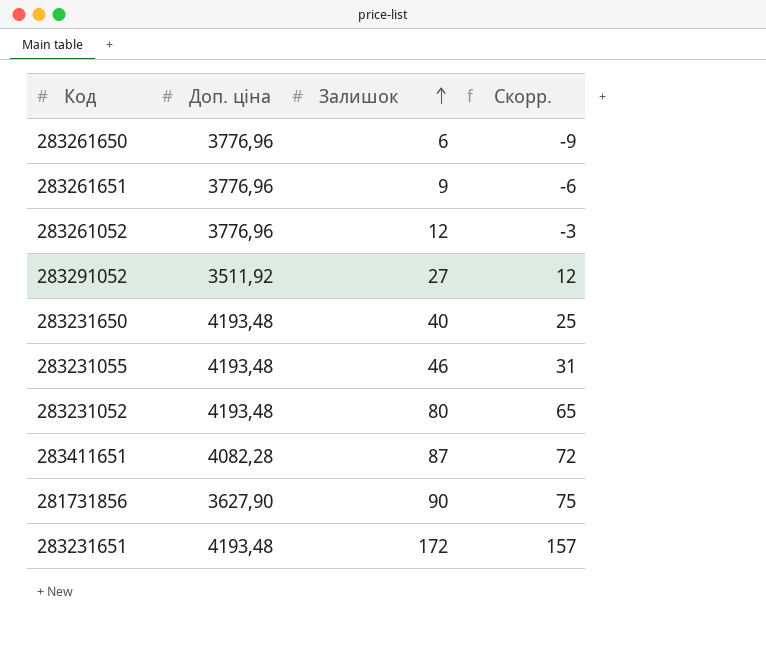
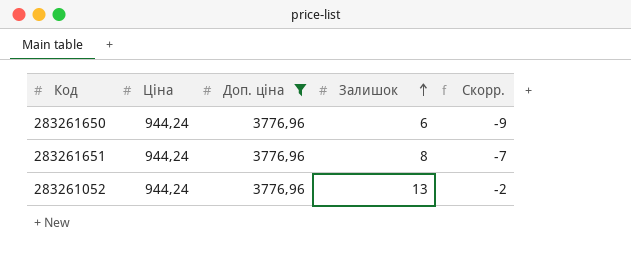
filter: none -> Доп. ціна = 3776,96
column Ціна | position: none -> 2
283261651 | Залишок: 9 -> 8
283261651 | Скорр.: -6 -> -7
283261052 | Залишок: 12 -> 13
283261052 | Скорр.: -3 -> -2

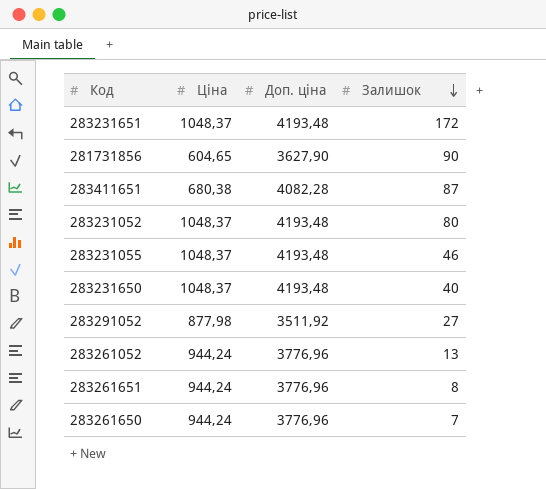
filter: Доп. ціна = 3776,96 -> none
row order: Залишок ascending -> Залишок descending
column Скорр. | formula: [Залишок] - 15 -> none
283261650 | Залишок: 6 -> 7

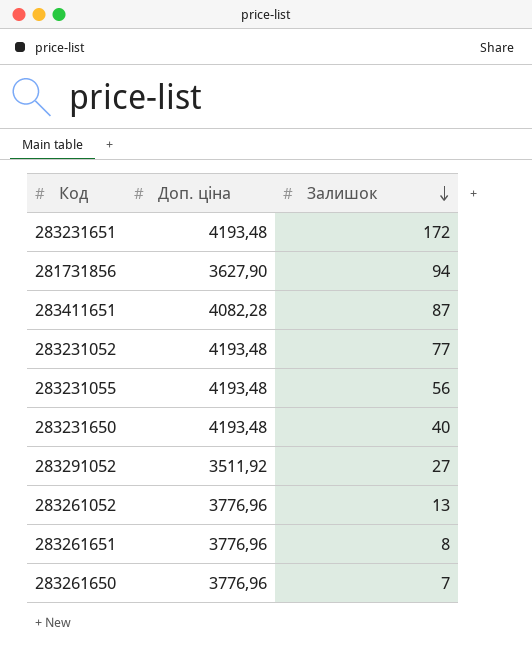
column Ціна | position: 2 -> none
281731856 | Залишок: 90 -> 94
283231052 | Залишок: 80 -> 77
283231055 | Залишок: 46 -> 56

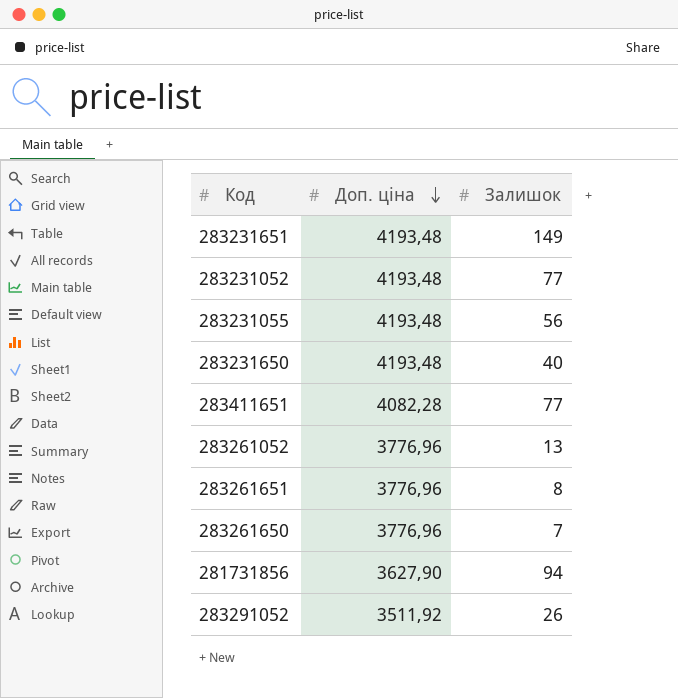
row order: Залишок descending -> Доп. ціна descending
283231651 | Залишок: 172 -> 149
283411651 | Залишок: 87 -> 77
283291052 | Залишок: 27 -> 26

